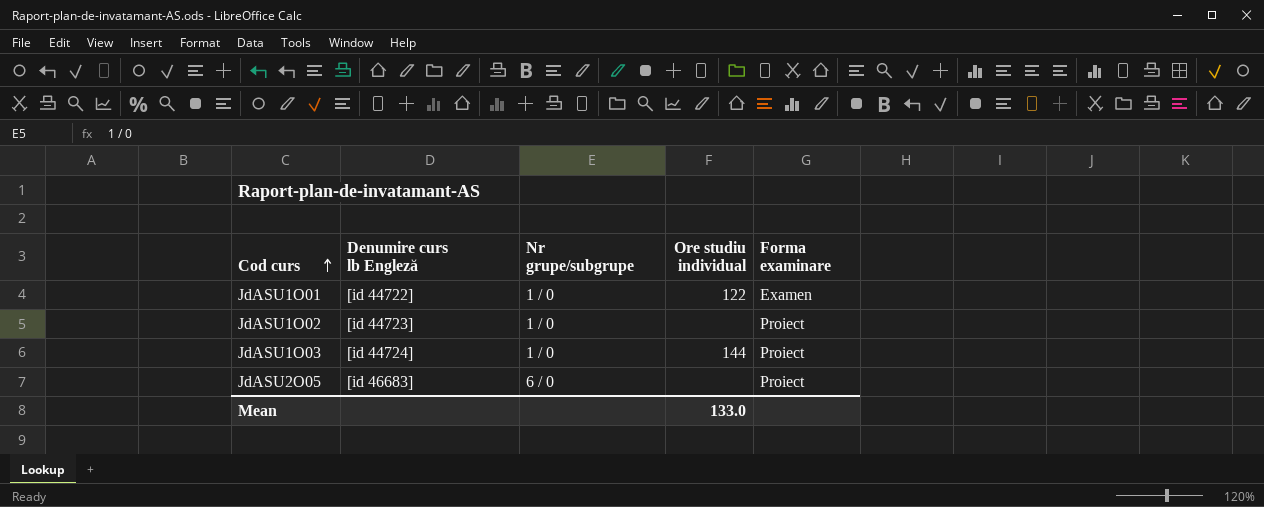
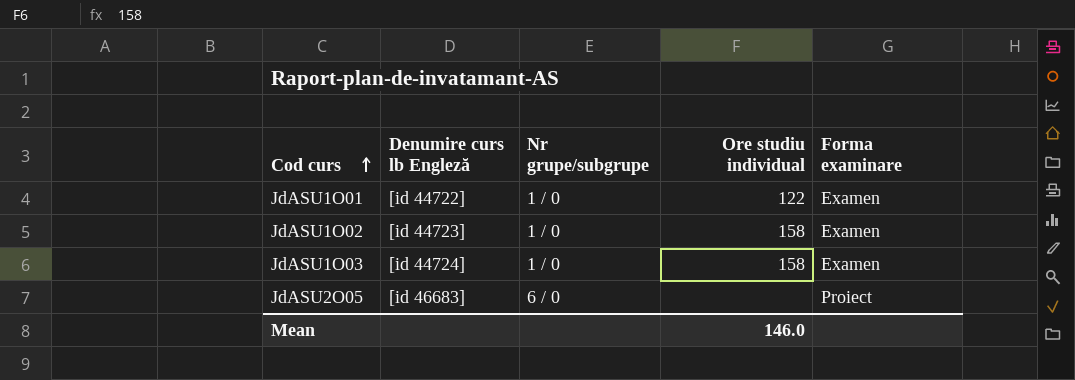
JdASU1O02 | Ore studiu individual: none -> 158
JdASU1O02 | Forma examinare: Proiect -> Examen
JdASU1O03 | Ore studiu individual: 144 -> 158
JdASU1O03 | Forma examinare: Proiect -> Examen
Mean | Ore studiu individual: 133.0 -> 146.0

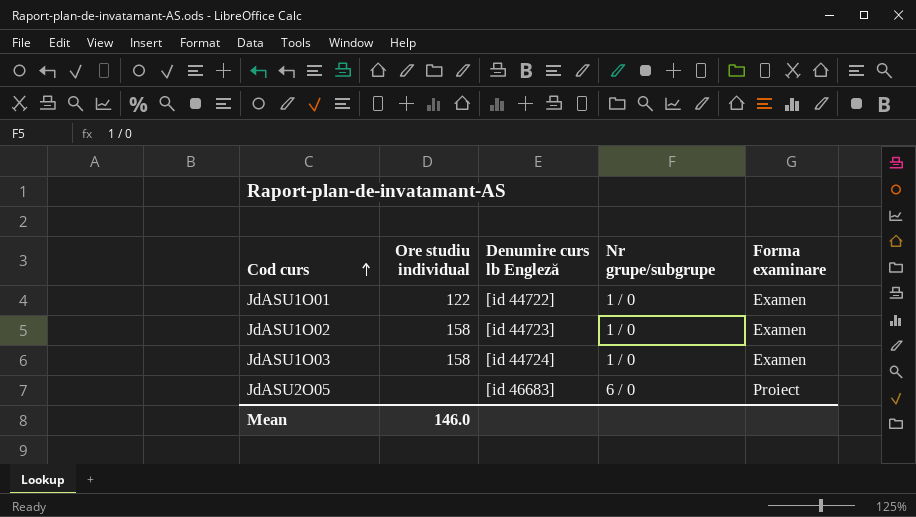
column Ore studiu individual | position: 4 -> 2

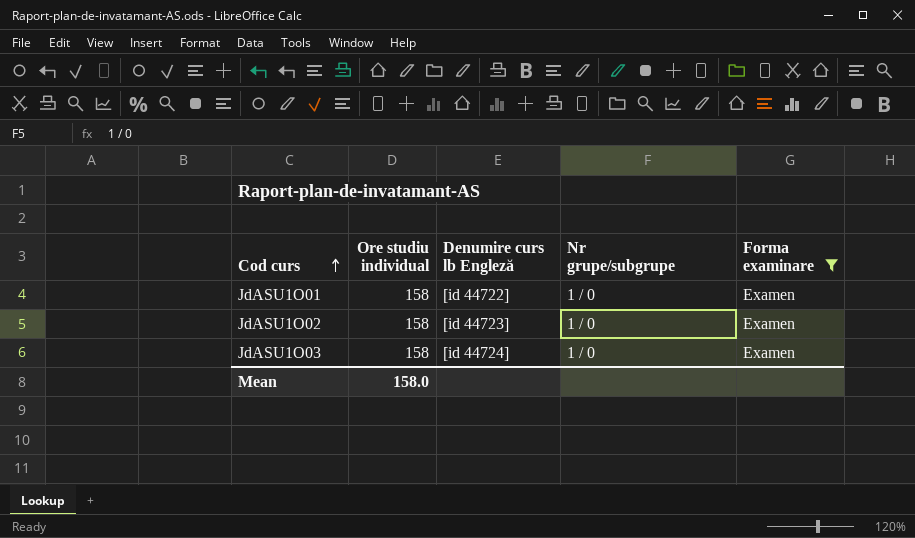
filter: none -> Forma examinare = Examen
JdASU1O01 | Ore studiu individual: 122 -> 158
Mean | Ore studiu individual: 146.0 -> 158.0

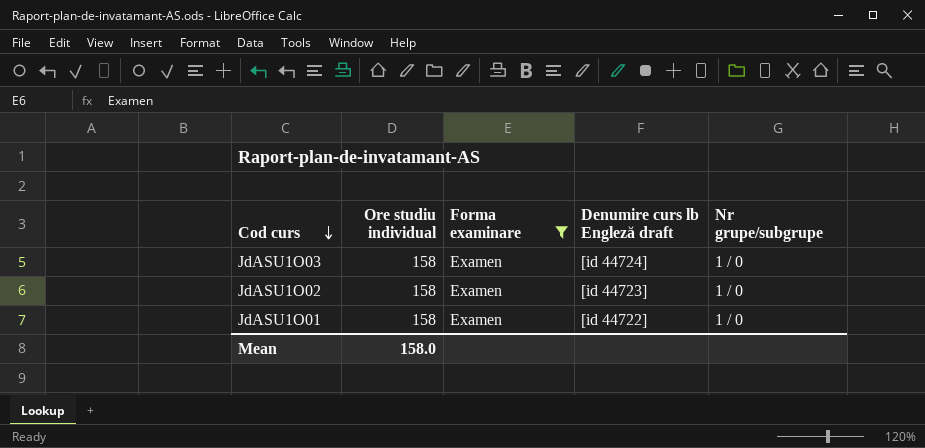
row order: Cod curs ascending -> Cod curs descending
column Forma examinare | position: 5 -> 3
column name: Denumire curs lb Engleză -> Denumire curs lb Engleză draft

